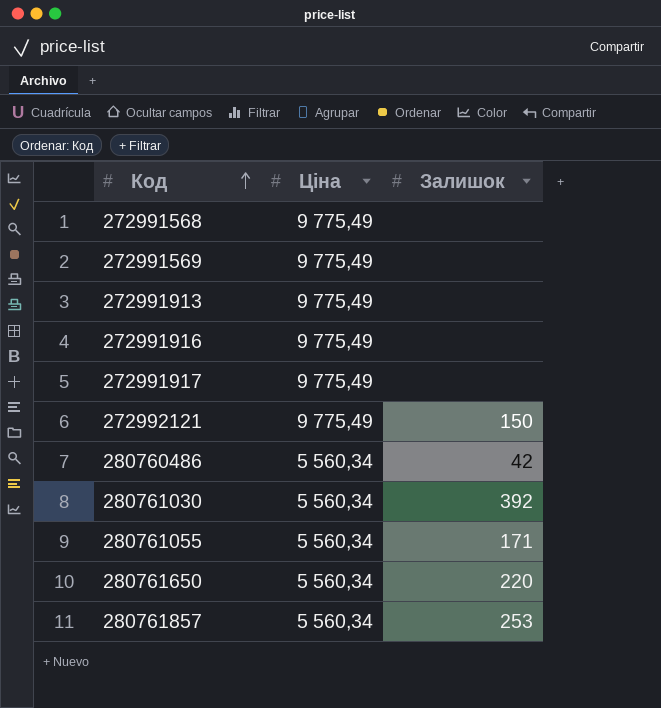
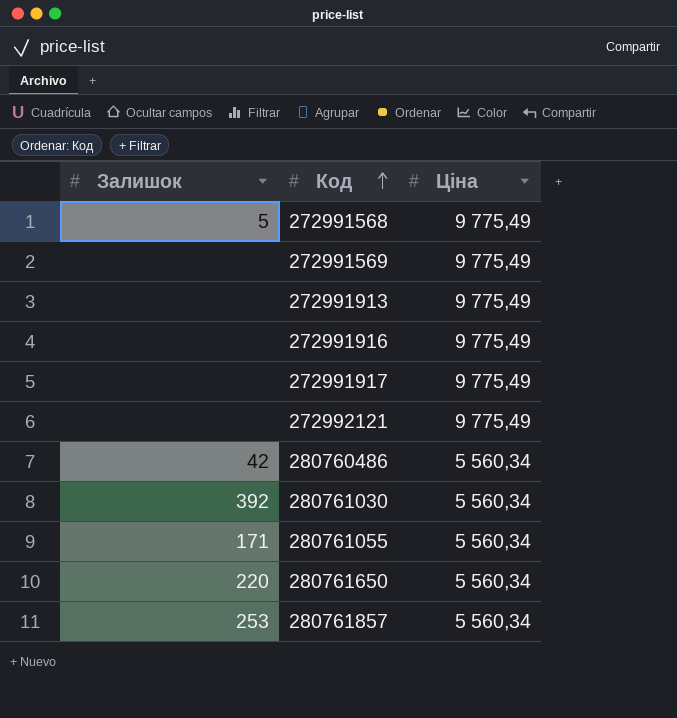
column Залишок | position: 3 -> 1
272991568 | Залишок: none -> 5
272992121 | Залишок: 150 -> none

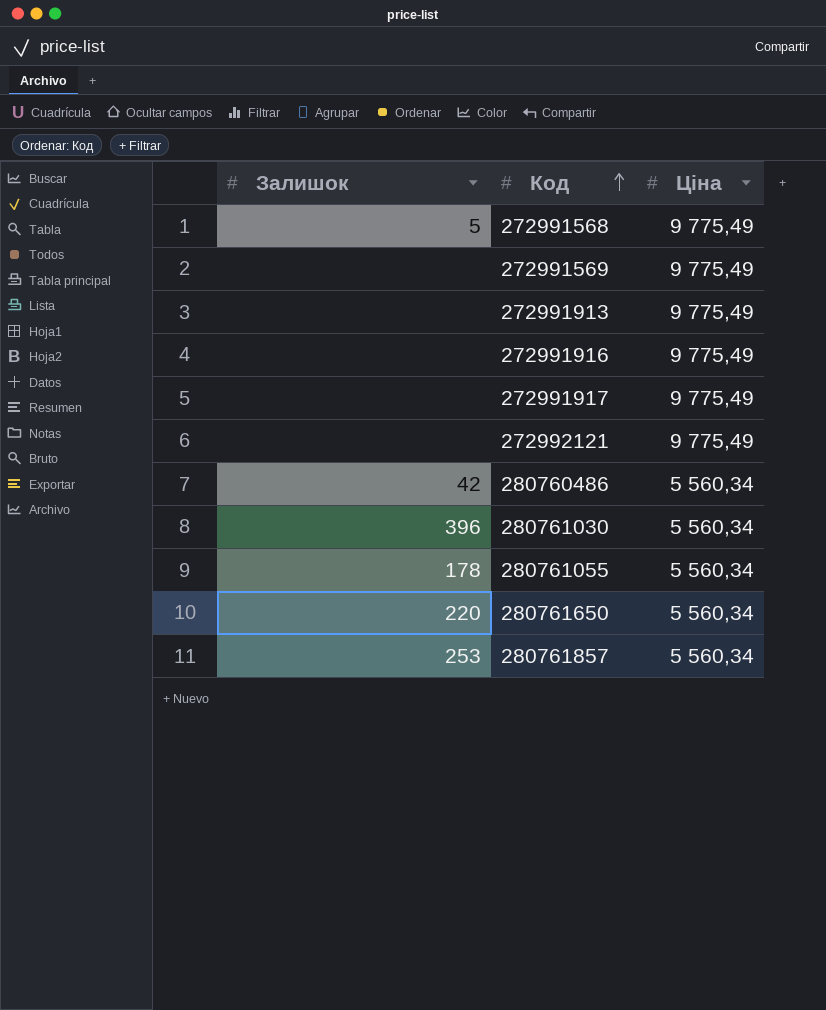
280761030 | Залишок: 392 -> 396
280761055 | Залишок: 171 -> 178

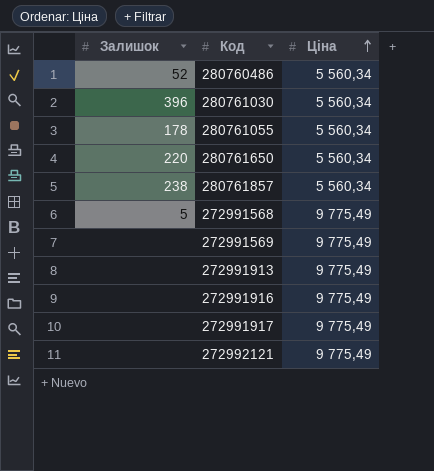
row order: Код ascending -> Ціна ascending
280760486 | Залишок: 42 -> 52
280761857 | Залишок: 253 -> 238

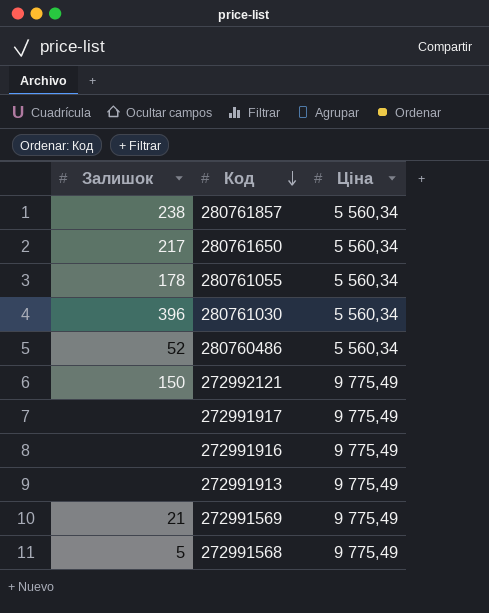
row order: Ціна ascending -> Код descending
280761650 | Залишок: 220 -> 217
272992121 | Залишок: none -> 150
272991569 | Залишок: none -> 21

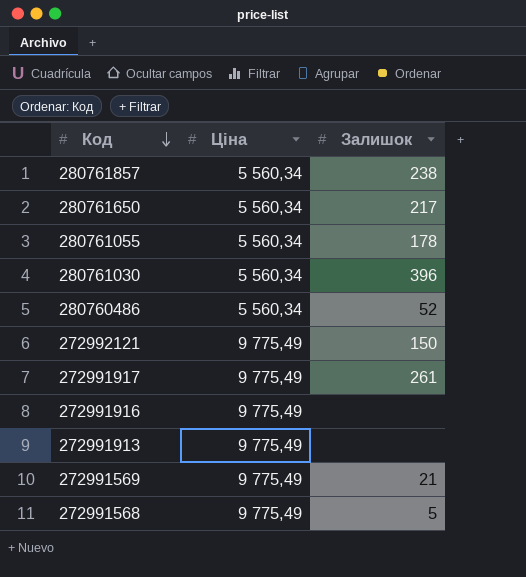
column Залишок | position: 1 -> 3
272991917 | Залишок: none -> 261

